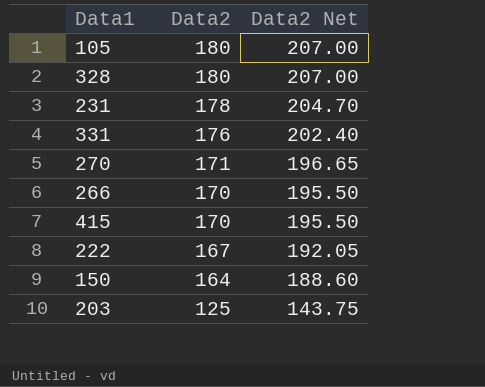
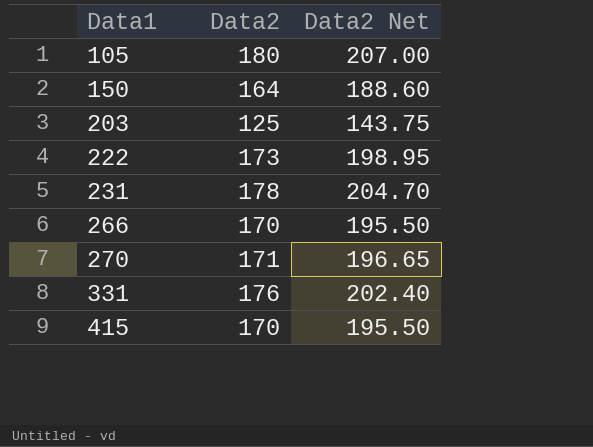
row order: Data2 descending -> Data1 ascending
row 328: 180 | 207.00 -> none
222 | Data2: 167 -> 173
222 | Data2 Net: 192.05 -> 198.95

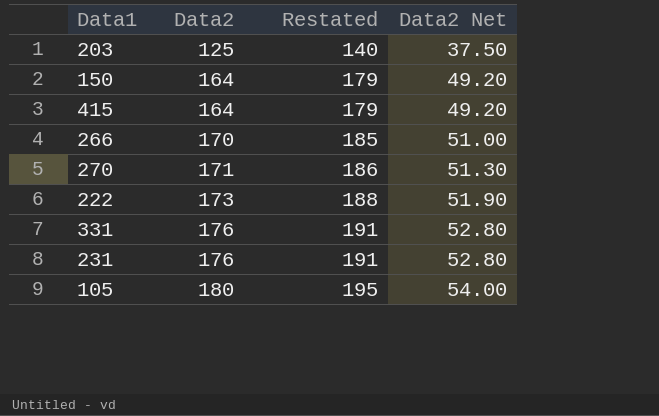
row order: Data1 ascending -> Data2 ascending
column Restated | formula: none -> [Data2] + 15
column Data2 Net | formula: [Data2] * 1.15 -> [Data2] * 0.3
415 | Data2: 170 -> 164
231 | Data2: 178 -> 176

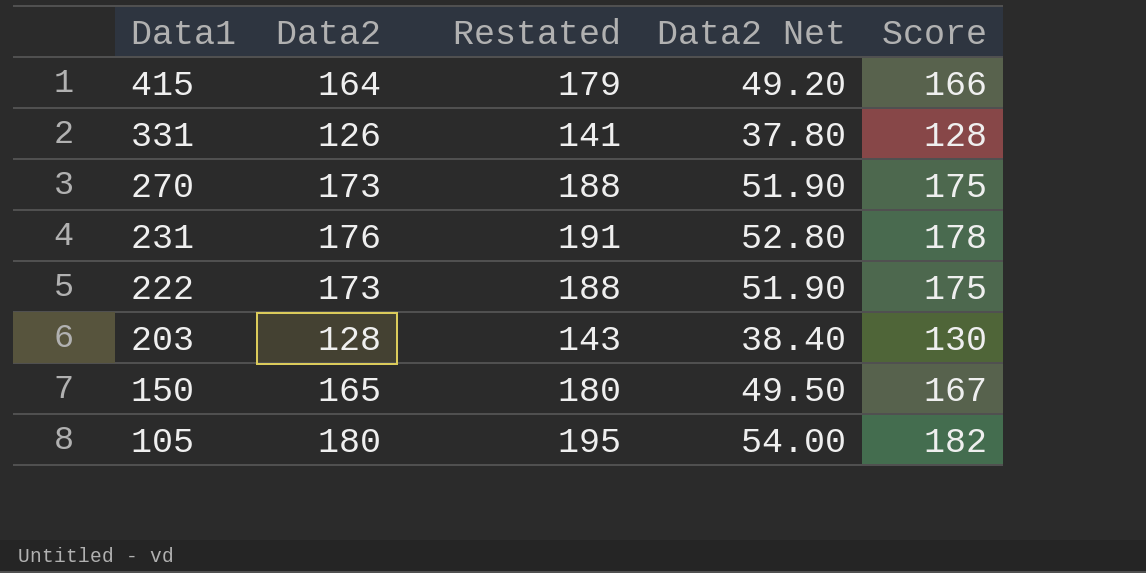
row order: Data2 ascending -> Data1 descending
column Score | formula: none -> [Data2] + 2
row 266: 170 | 185 | 51.00 -> none
331 | Data2: 176 -> 126
331 | Restated: 191 -> 141
331 | Data2 Net: 52.80 -> 37.80
270 | Data2: 171 -> 173
270 | Restated: 186 -> 188
270 | Data2 Net: 51.30 -> 51.90
203 | Data2: 125 -> 128
203 | Restated: 140 -> 143
203 | Data2 Net: 37.50 -> 38.40
150 | Data2: 164 -> 165
150 | Restated: 179 -> 180
150 | Data2 Net: 49.20 -> 49.50

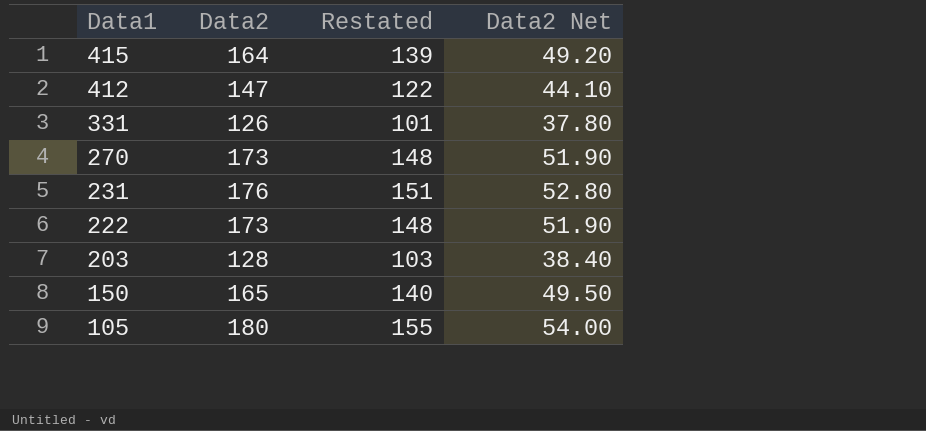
column Score | formula: [Data2] + 2 -> none
column Restated | formula: [Data2] + 15 -> [Data2] - 25
row 412: none -> 147 | 122 | 44.10

